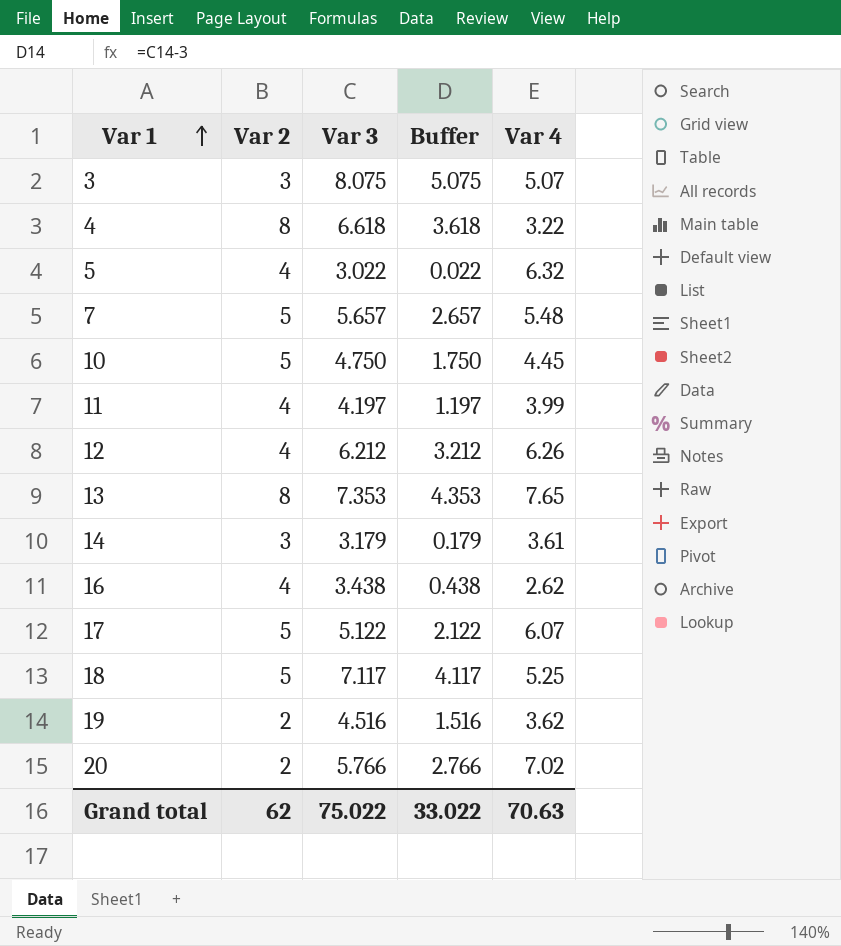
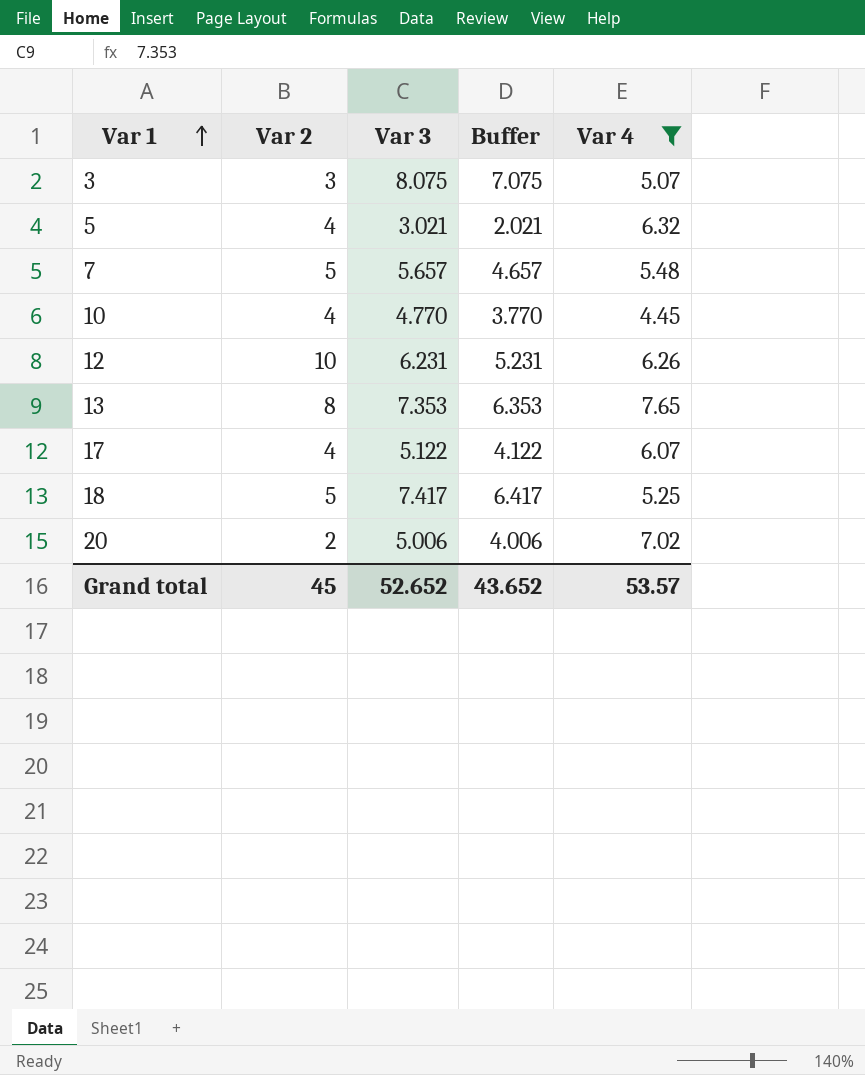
filter: none -> Var 4 >= 4.45
column Buffer | formula: [Var 3] - 3 -> [Var 3] - 1
5 | Var 3: 3.022 -> 3.021
10 | Var 2: 5 -> 4
10 | Var 3: 4.750 -> 4.770
12 | Var 2: 4 -> 10
12 | Var 3: 6.212 -> 6.231
17 | Var 2: 5 -> 4
18 | Var 3: 7.117 -> 7.417
20 | Var 3: 5.766 -> 5.006
Grand total | Var 2: 62 -> 45
Grand total | Var 3: 75.022 -> 52.652
Grand total | Buffer: 33.022 -> 43.652
Grand total | Var 4: 70.63 -> 53.57

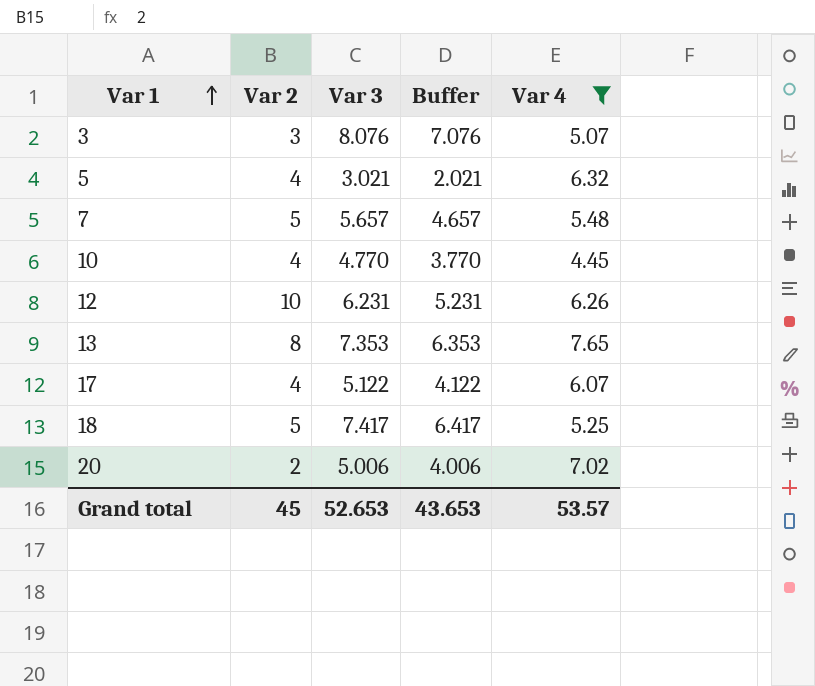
3 | Var 3: 8.075 -> 8.076
3 | Buffer: 7.075 -> 7.076
Grand total | Var 3: 52.652 -> 52.653
Grand total | Buffer: 43.652 -> 43.653

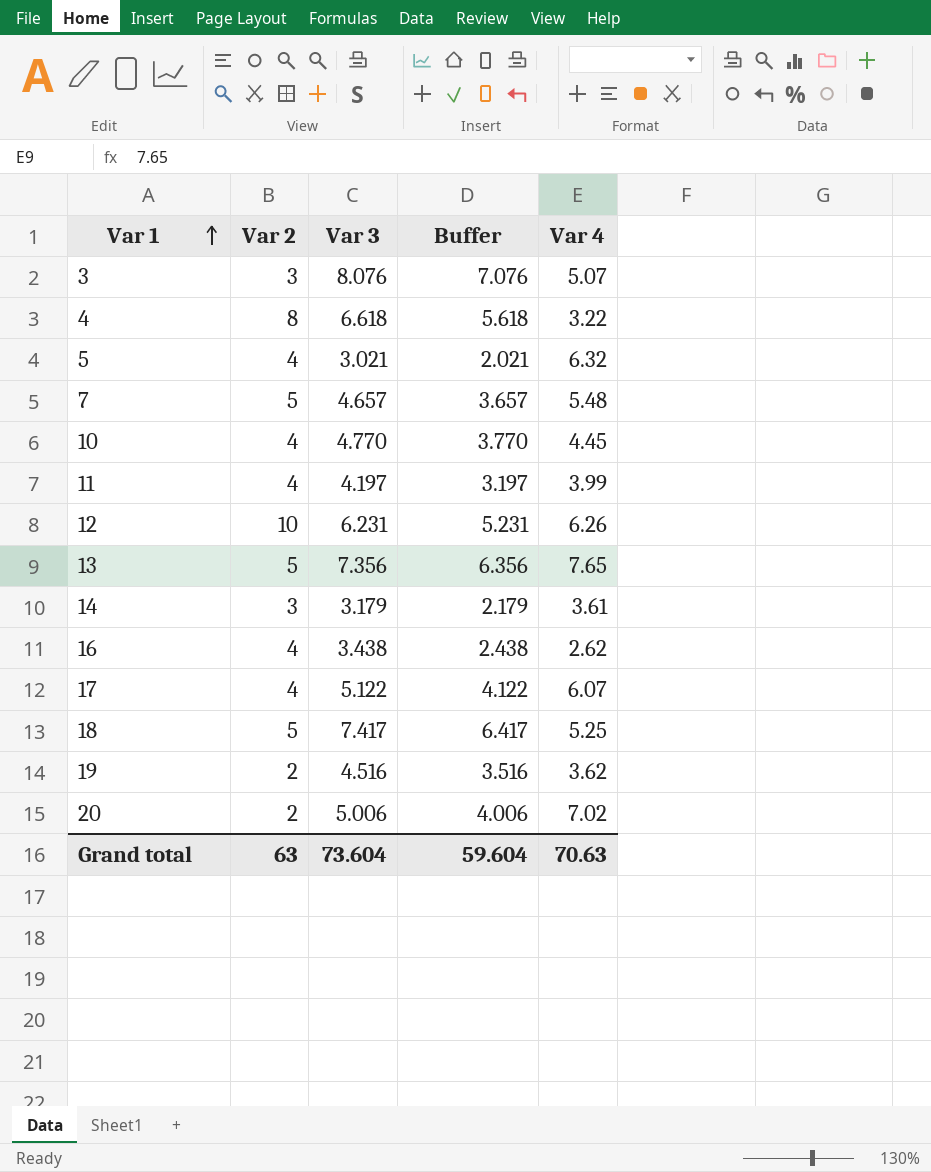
filter: Var 4 >= 4.45 -> none
7 | Var 3: 5.657 -> 4.657
7 | Buffer: 4.657 -> 3.657
13 | Var 2: 8 -> 5
13 | Var 3: 7.353 -> 7.356
13 | Buffer: 6.353 -> 6.356
Grand total | Var 2: 45 -> 63
Grand total | Var 3: 52.653 -> 73.604
Grand total | Buffer: 43.653 -> 59.604
Grand total | Var 4: 53.57 -> 70.63

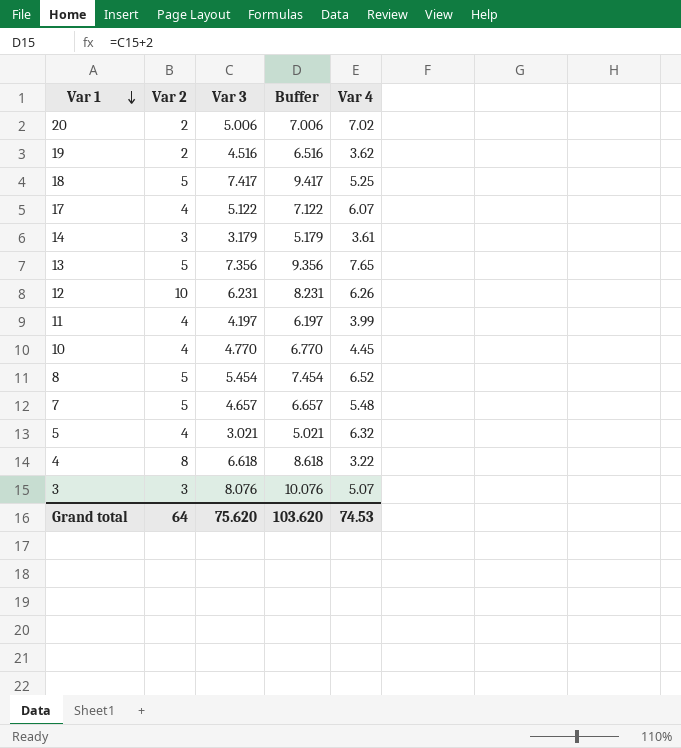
row order: Var 1 ascending -> Var 1 descending
column Buffer | formula: [Var 3] - 1 -> [Var 3] + 2
row 16: 4 | 3.438 | 2.438 | 2.62 -> none
row 8: none -> 5 | 5.454 | 7.454 | 6.52
Grand total | Var 2: 63 -> 64
Grand total | Var 3: 73.604 -> 75.620
Grand total | Buffer: 59.604 -> 103.620
Grand total | Var 4: 70.63 -> 74.53

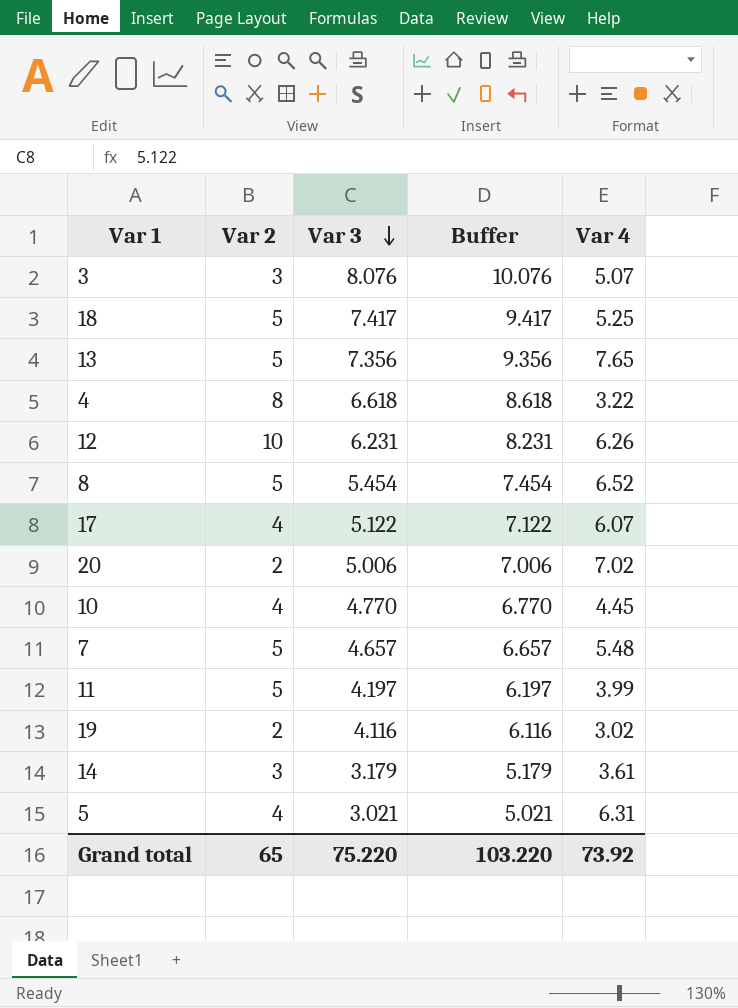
row order: Var 1 descending -> Var 3 descending
11 | Var 2: 4 -> 5
19 | Var 3: 4.516 -> 4.116
19 | Buffer: 6.516 -> 6.116
19 | Var 4: 3.62 -> 3.02
5 | Var 4: 6.32 -> 6.31
Grand total | Var 2: 64 -> 65
Grand total | Var 3: 75.620 -> 75.220
Grand total | Buffer: 103.620 -> 103.220
Grand total | Var 4: 74.53 -> 73.92

